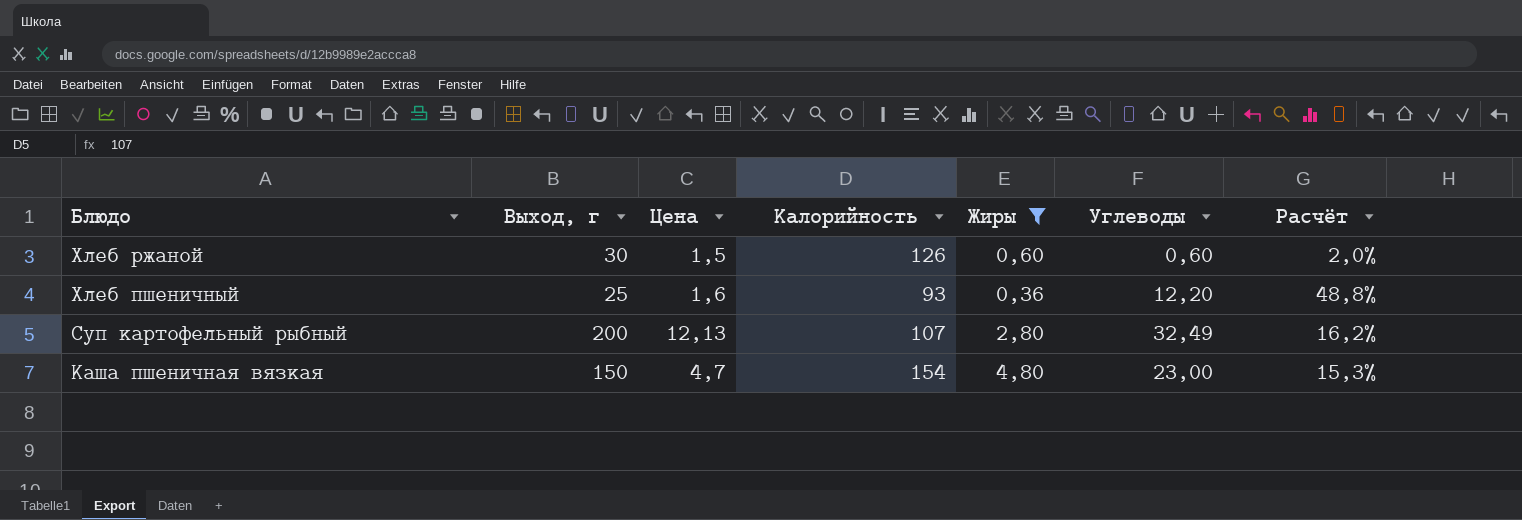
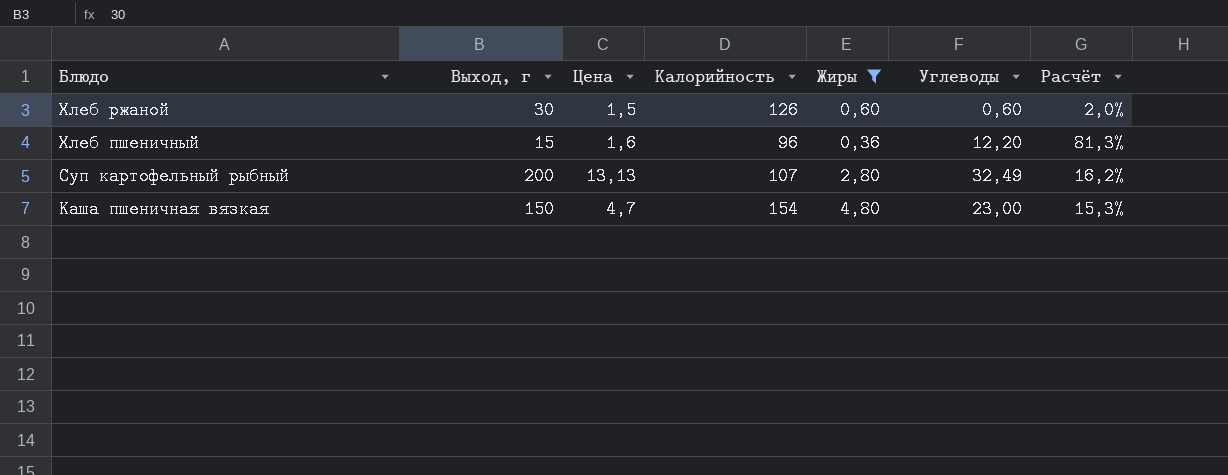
Хлеб пшеничный | Выход, г: 25 -> 15
Хлеб пшеничный | Калорийность: 93 -> 96
Хлеб пшеничный | Расчёт: 48,8% -> 81,3%
Суп картофельный рыбный | Цена: 12,13 -> 13,13

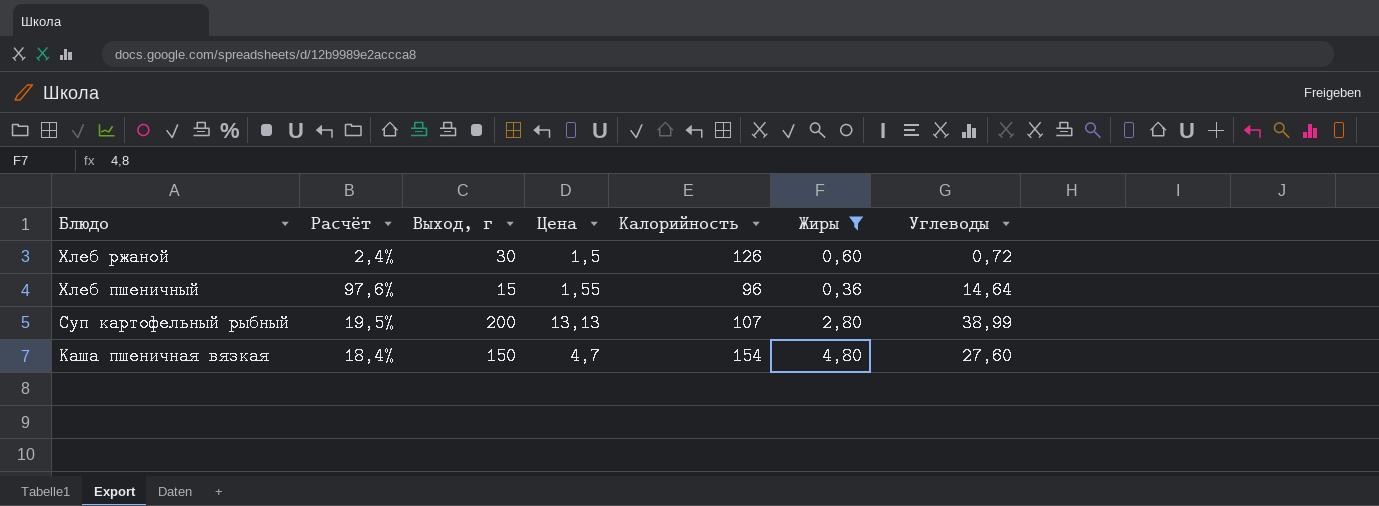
column Расчёт | position: 7 -> 2
Хлеб ржаной | Расчёт: 2,0% -> 2,4%
Хлеб ржаной | Углеводы: 0,60 -> 0,72
Хлеб пшеничный | Расчёт: 81,3% -> 97,6%
Хлеб пшеничный | Цена: 1,6 -> 1,55
Хлеб пшеничный | Углеводы: 12,20 -> 14,64
Суп картофельный рыбный | Расчёт: 16,2% -> 19,5%
Суп картофельный рыбный | Углеводы: 32,49 -> 38,99
Каша пшеничная вязкая | Расчёт: 15,3% -> 18,4%
Каша пшеничная вязкая | Углеводы: 23,00 -> 27,60

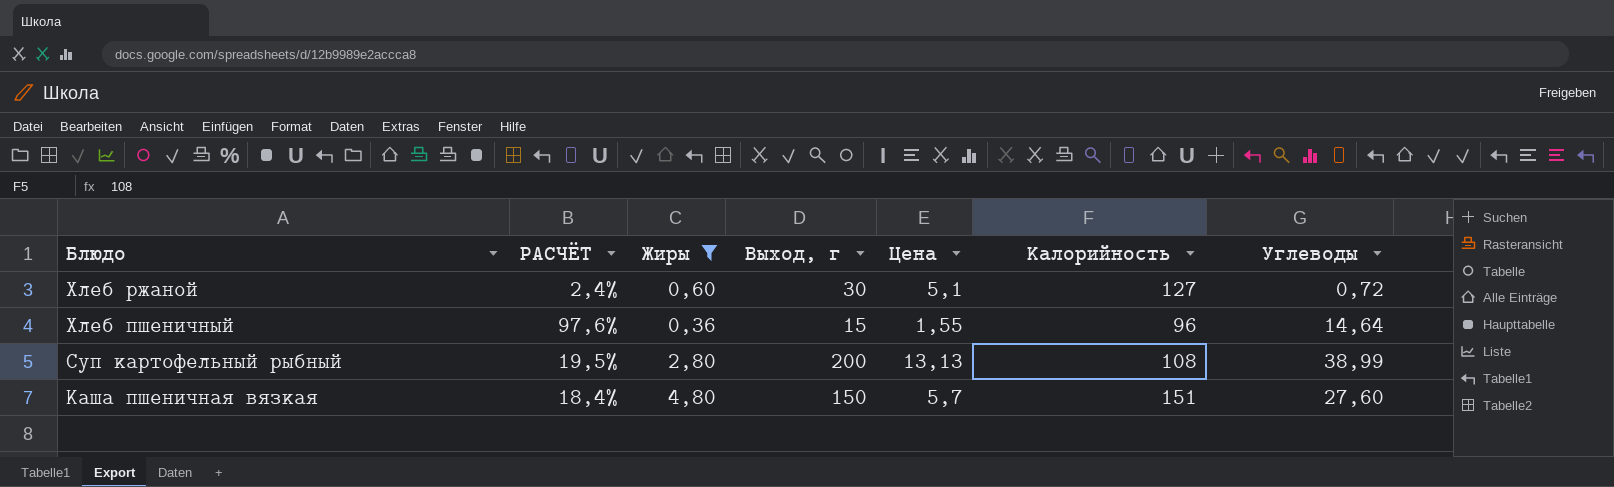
column name: Расчёт -> РАСЧЁТ
column Жиры | position: 6 -> 3
Хлеб ржаной | Цена: 1,5 -> 5,1
Хлеб ржаной | Калорийность: 126 -> 127
Суп картофельный рыбный | Калорийность: 107 -> 108
Каша пшеничная вязкая | Цена: 4,7 -> 5,7
Каша пшеничная вязкая | Калорийность: 154 -> 151

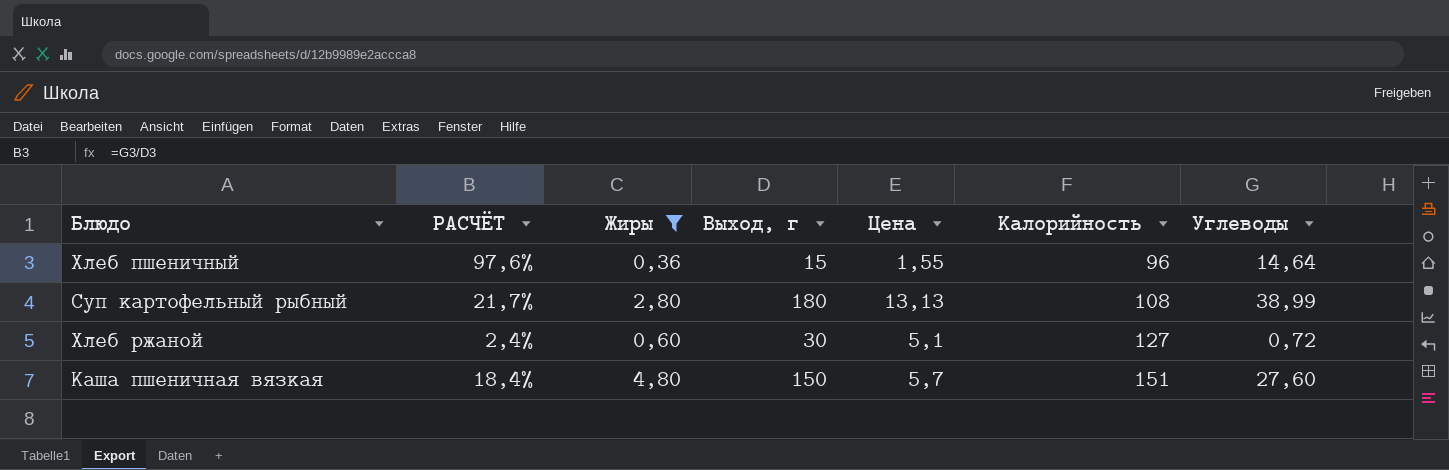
row order: Блюдо descending -> Калорийность ascending
Суп картофельный рыбный | РАСЧЁТ: 19,5% -> 21,7%
Суп картофельный рыбный | Выход, г: 200 -> 180

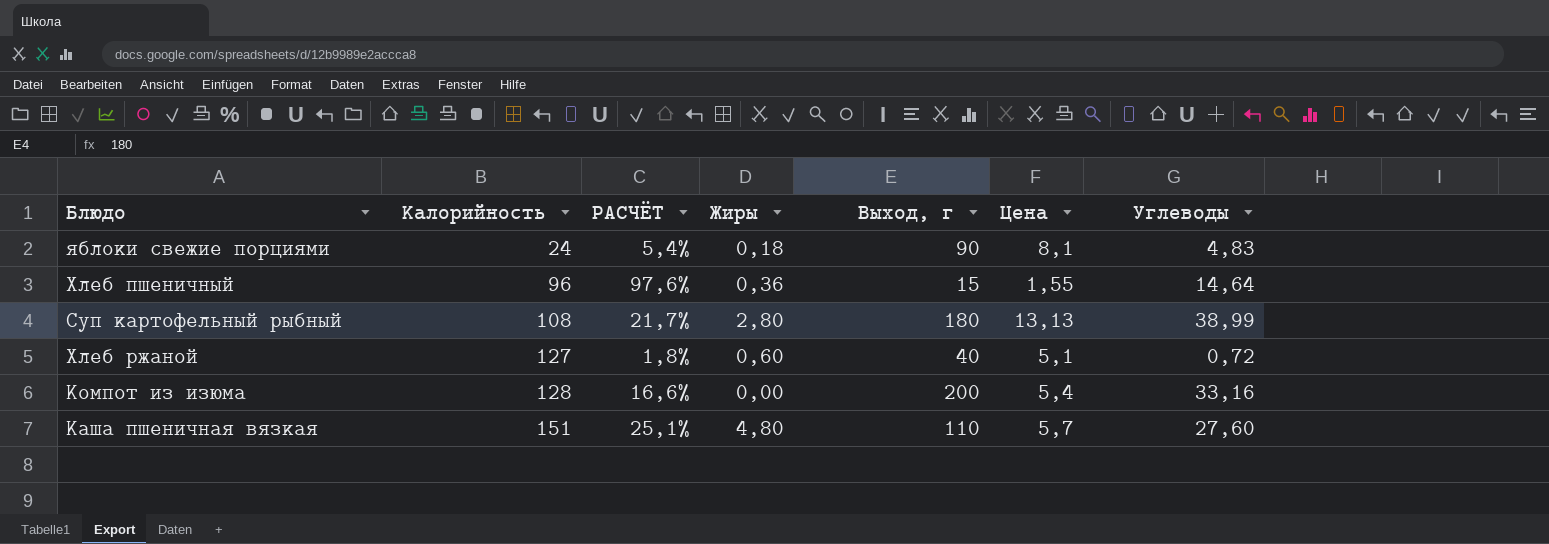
filter: Жиры >= 0,36 -> none
column Калорийность | position: 6 -> 2
Хлеб ржаной | РАСЧЁТ: 2,4% -> 1,8%
Хлеб ржаной | Выход, г: 30 -> 40
Каша пшеничная вязкая | РАСЧЁТ: 18,4% -> 25,1%
Каша пшеничная вязкая | Выход, г: 150 -> 110

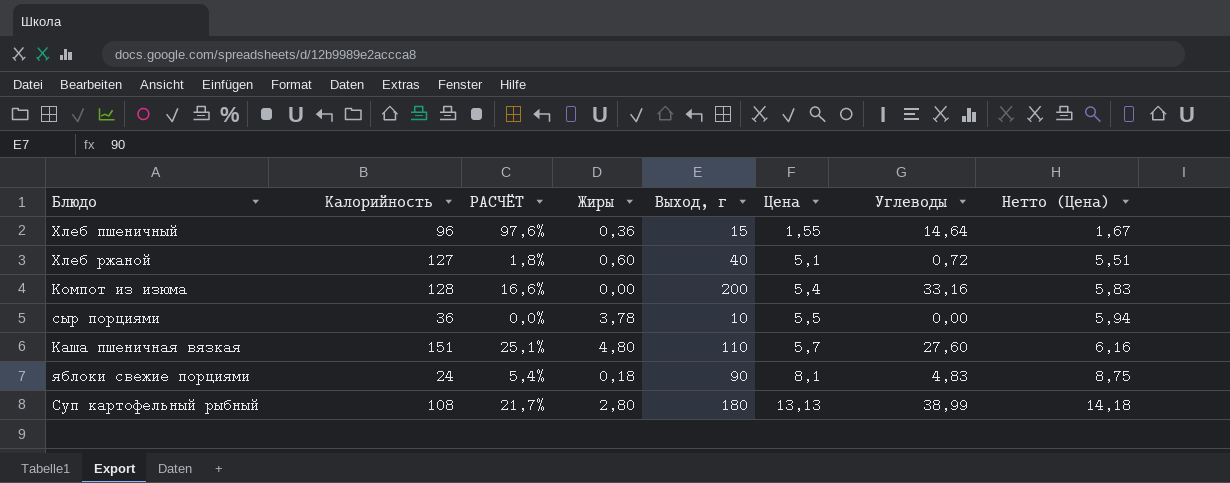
row order: Калорийность ascending -> Цена ascending
column Нетто (Цена) | formula: none -> [Цена] * 1,08
row сыр порциями: none -> 36 | 0,0% | 3,78 | 10 | 5,5 | 0,00 | 5,94

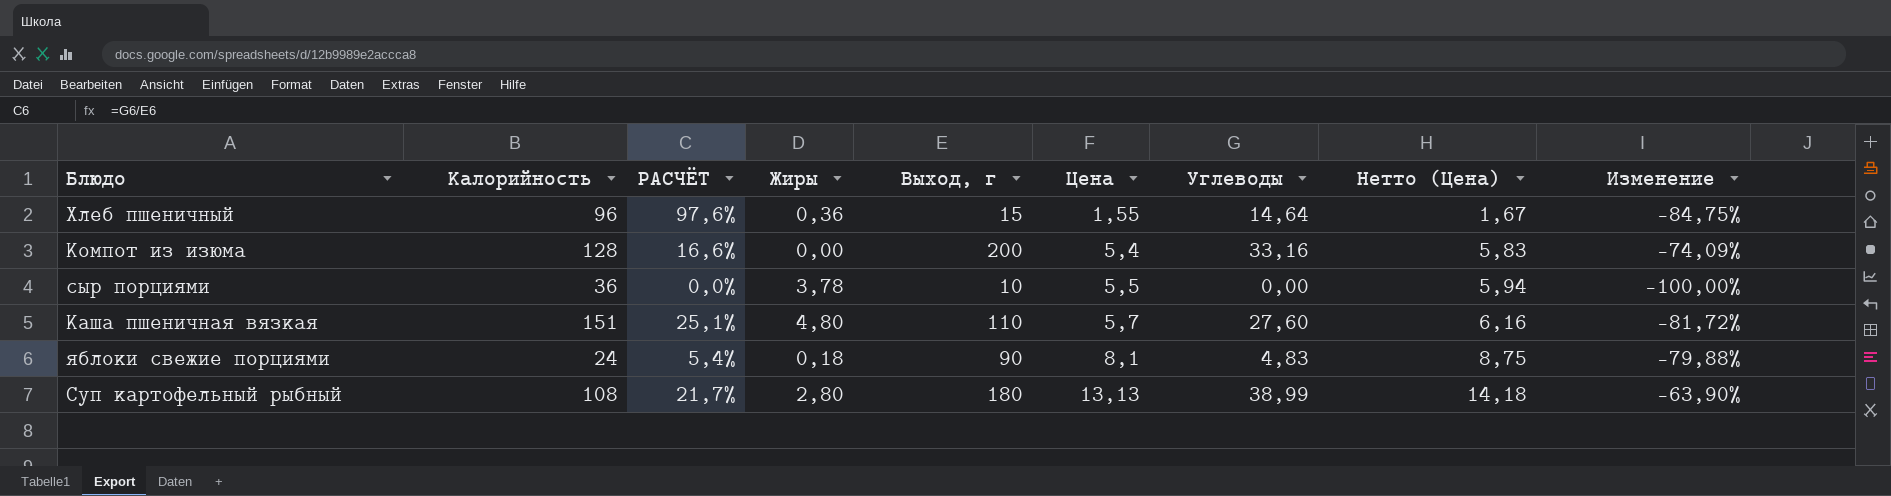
column Изменение | formula: none -> ([Углеводы] - [Калорийность]) / [Калорийность]
row Хлеб ржаной: 127 | 1,8% | 0,60 | 40 | 5,1 | 0,72 | 5,51 -> none

